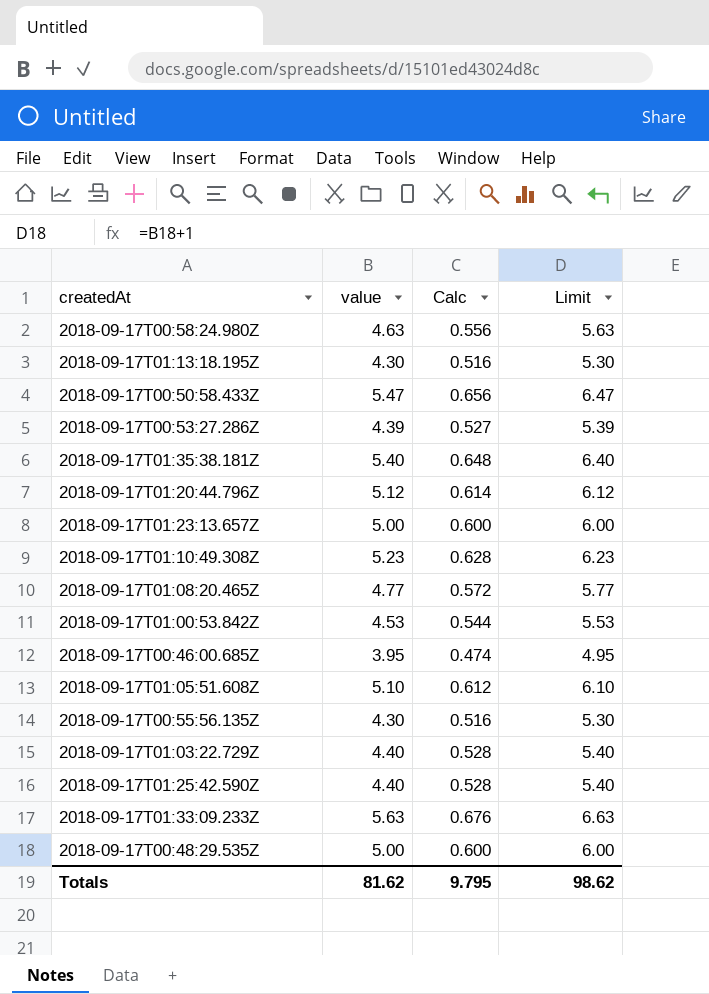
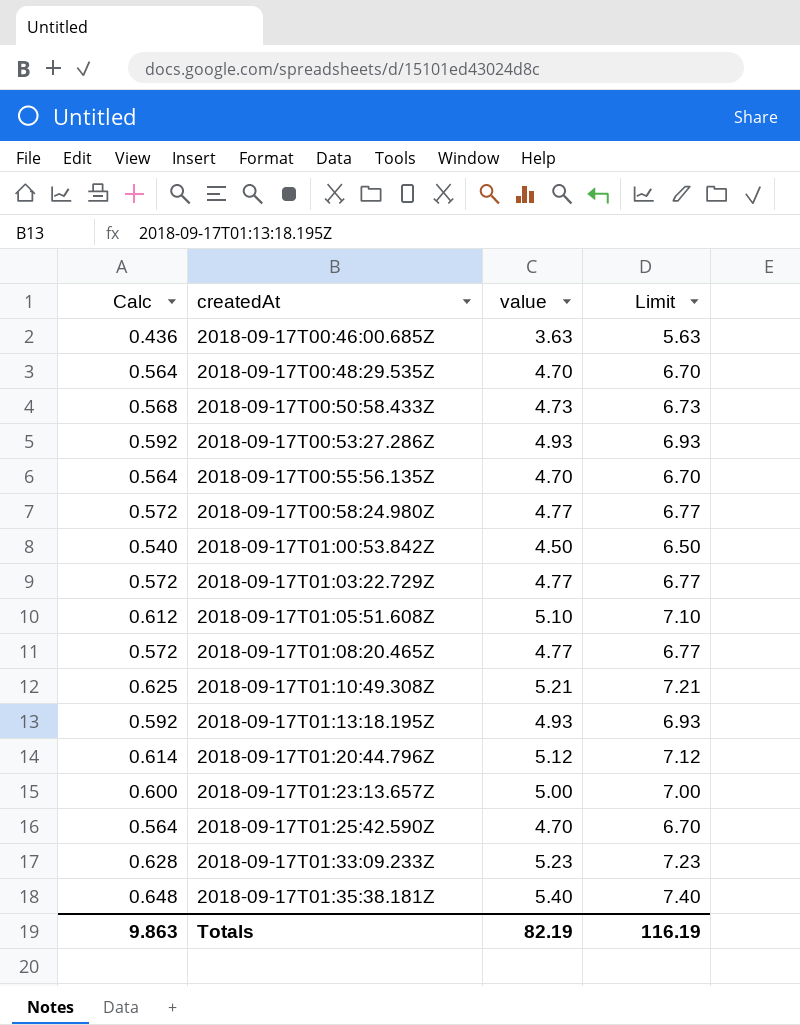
row order: none -> createdAt ascending
column Calc | position: 3 -> 1
column Limit | formula: [value] + 1 -> [value] + 2
2018-09-17T00:46:00.685Z | Calc: 0.474 -> 0.436
2018-09-17T00:46:00.685Z | value: 3.95 -> 3.63
2018-09-17T00:48:29.535Z | Calc: 0.600 -> 0.564
2018-09-17T00:48:29.535Z | value: 5.00 -> 4.70
2018-09-17T00:50:58.433Z | Calc: 0.656 -> 0.568
2018-09-17T00:50:58.433Z | value: 5.47 -> 4.73
2018-09-17T00:53:27.286Z | Calc: 0.527 -> 0.592
2018-09-17T00:53:27.286Z | value: 4.39 -> 4.93
2018-09-17T00:55:56.135Z | Calc: 0.516 -> 0.564
2018-09-17T00:55:56.135Z | value: 4.30 -> 4.70
2018-09-17T00:58:24.980Z | Calc: 0.556 -> 0.572
2018-09-17T00:58:24.980Z | value: 4.63 -> 4.77
2018-09-17T01:00:53.842Z | Calc: 0.544 -> 0.540
2018-09-17T01:00:53.842Z | value: 4.53 -> 4.50
2018-09-17T01:03:22.729Z | Calc: 0.528 -> 0.572
2018-09-17T01:03:22.729Z | value: 4.40 -> 4.77
2018-09-17T01:10:49.308Z | Calc: 0.628 -> 0.625
2018-09-17T01:10:49.308Z | value: 5.23 -> 5.21
2018-09-17T01:13:18.195Z | Calc: 0.516 -> 0.592
2018-09-17T01:13:18.195Z | value: 4.30 -> 4.93
2018-09-17T01:25:42.590Z | Calc: 0.528 -> 0.564
2018-09-17T01:25:42.590Z | value: 4.40 -> 4.70
2018-09-17T01:33:09.233Z | Calc: 0.676 -> 0.628
2018-09-17T01:33:09.233Z | value: 5.63 -> 5.23
Totals | Calc: 9.795 -> 9.863
Totals | value: 81.62 -> 82.19
Totals | Limit: 98.62 -> 116.19

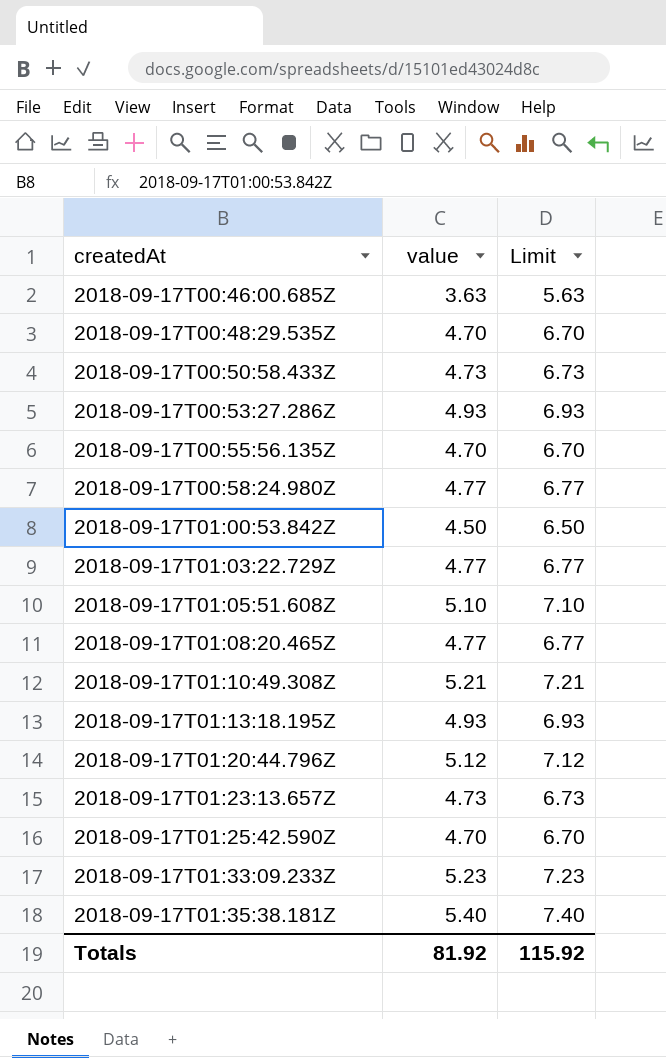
column Calc | formula: [value] * 0.12 -> none
2018-09-17T01:23:13.657Z | value: 5.00 -> 4.73
2018-09-17T01:23:13.657Z | Limit: 7.00 -> 6.73
Totals | value: 82.19 -> 81.92
Totals | Limit: 116.19 -> 115.92

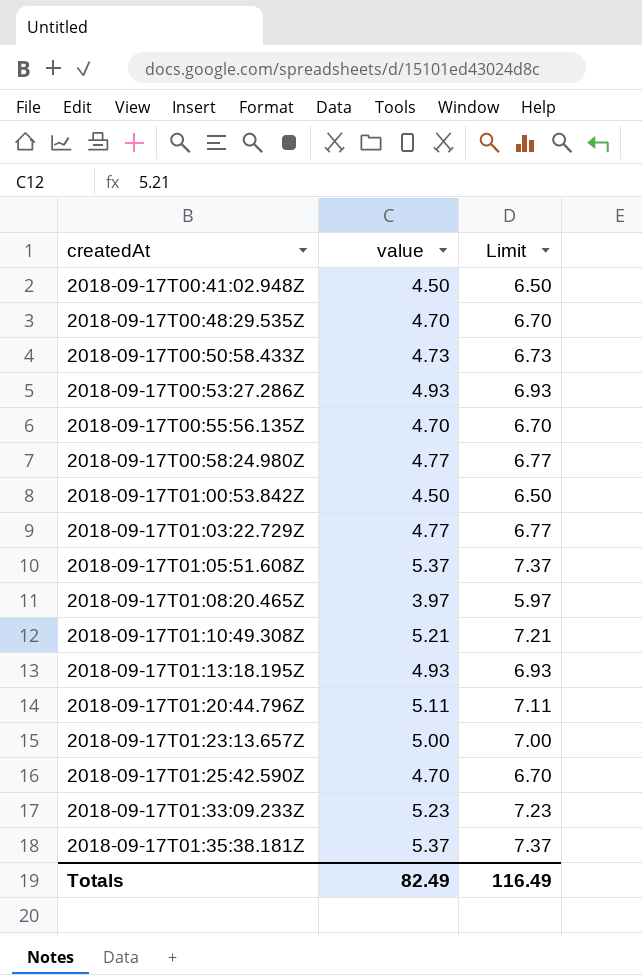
row 2018-09-17T00:46:00.685Z: 3.63 | 5.63 -> none
row 2018-09-17T00:41:02.948Z: none -> 4.50 | 6.50
2018-09-17T01:05:51.608Z | value: 5.10 -> 5.37
2018-09-17T01:05:51.608Z | Limit: 7.10 -> 7.37
2018-09-17T01:08:20.465Z | value: 4.77 -> 3.97
2018-09-17T01:08:20.465Z | Limit: 6.77 -> 5.97
2018-09-17T01:20:44.796Z | value: 5.12 -> 5.11
2018-09-17T01:20:44.796Z | Limit: 7.12 -> 7.11
2018-09-17T01:23:13.657Z | value: 4.73 -> 5.00
2018-09-17T01:23:13.657Z | Limit: 6.73 -> 7.00
2018-09-17T01:35:38.181Z | value: 5.40 -> 5.37
2018-09-17T01:35:38.181Z | Limit: 7.40 -> 7.37
Totals | value: 81.92 -> 82.49
Totals | Limit: 115.92 -> 116.49

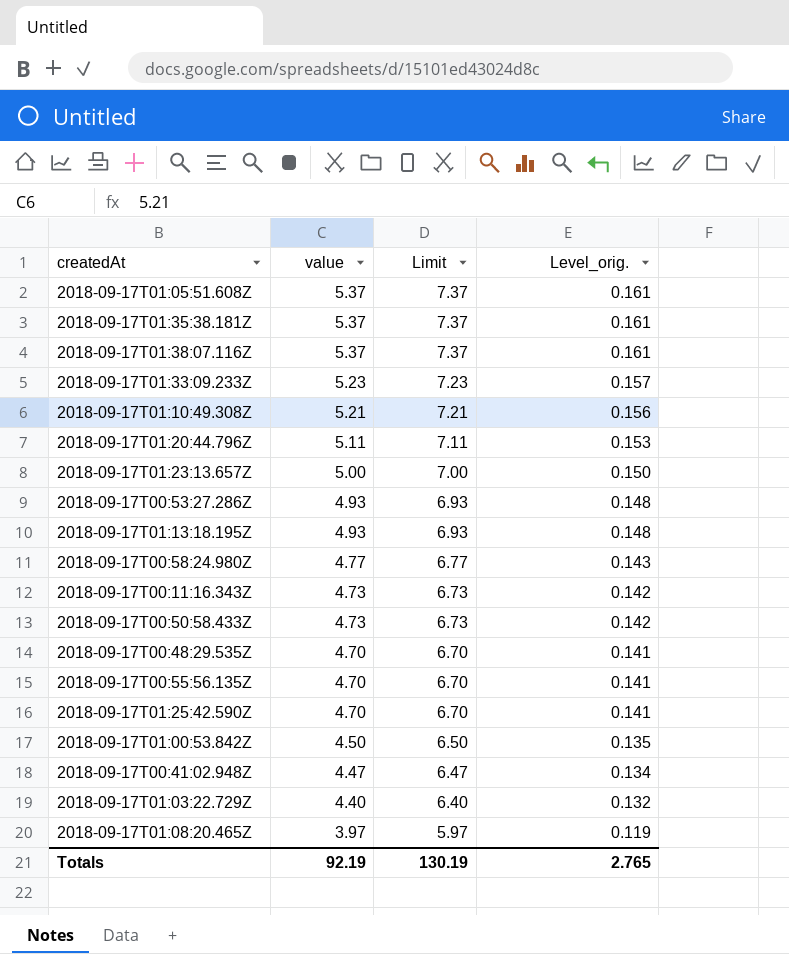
row order: createdAt ascending -> value descending
column Level_orig. | formula: none -> [value] * 0.03
row 2018-09-17T01:38:07.116Z: none -> 5.37 | 7.37 | 0.161
row 2018-09-17T00:11:16.343Z: none -> 4.73 | 6.73 | 0.142
2018-09-17T00:41:02.948Z | value: 4.50 -> 4.47
2018-09-17T00:41:02.948Z | Limit: 6.50 -> 6.47
2018-09-17T01:03:22.729Z | value: 4.77 -> 4.40
2018-09-17T01:03:22.729Z | Limit: 6.77 -> 6.40
Totals | value: 82.49 -> 92.19
Totals | Limit: 116.49 -> 130.19

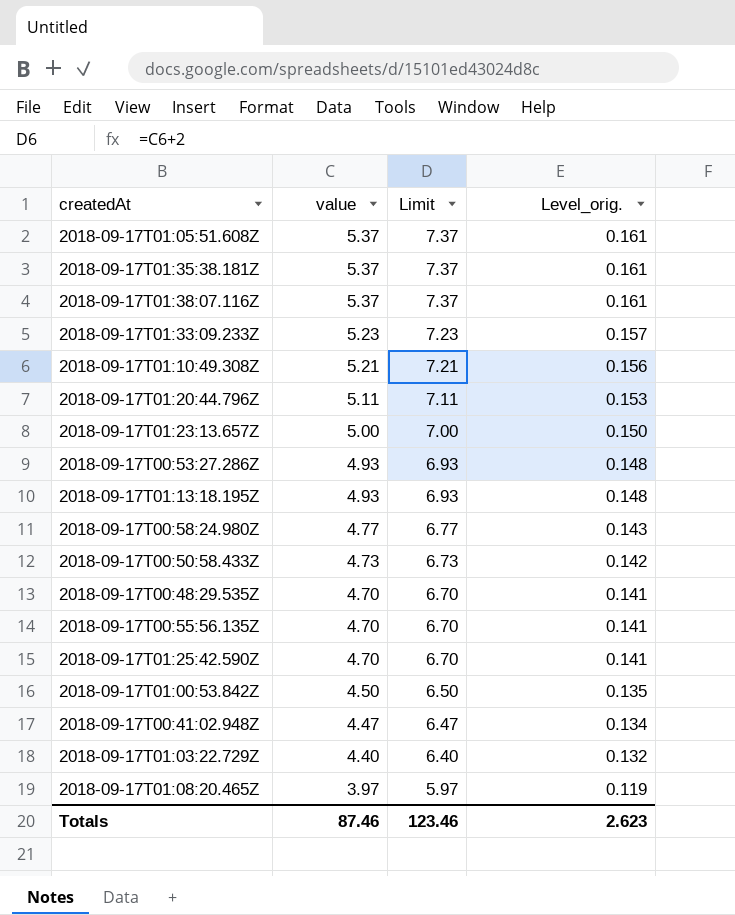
row 2018-09-17T00:11:16.343Z: 4.73 | 6.73 | 0.142 -> none
Totals | value: 92.19 -> 87.46
Totals | Limit: 130.19 -> 123.46
Totals | Level_orig.: 2.765 -> 2.623

